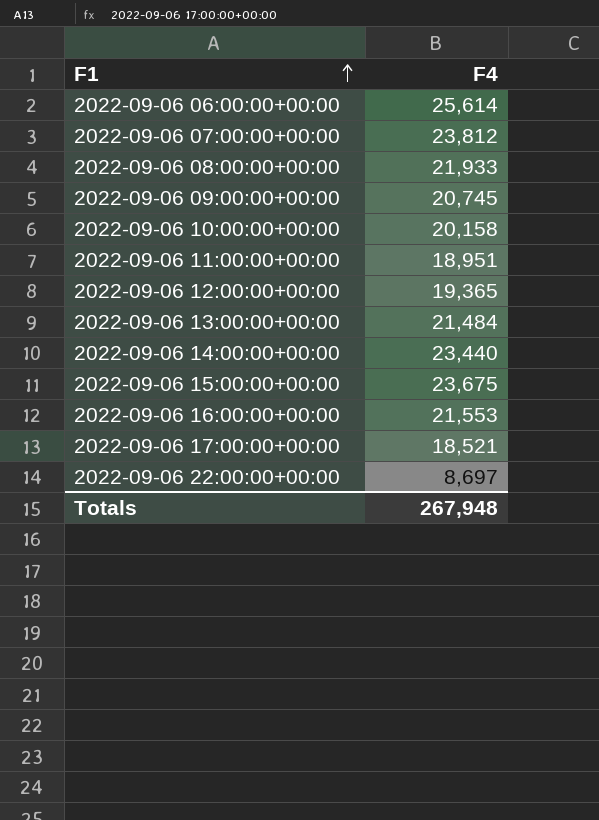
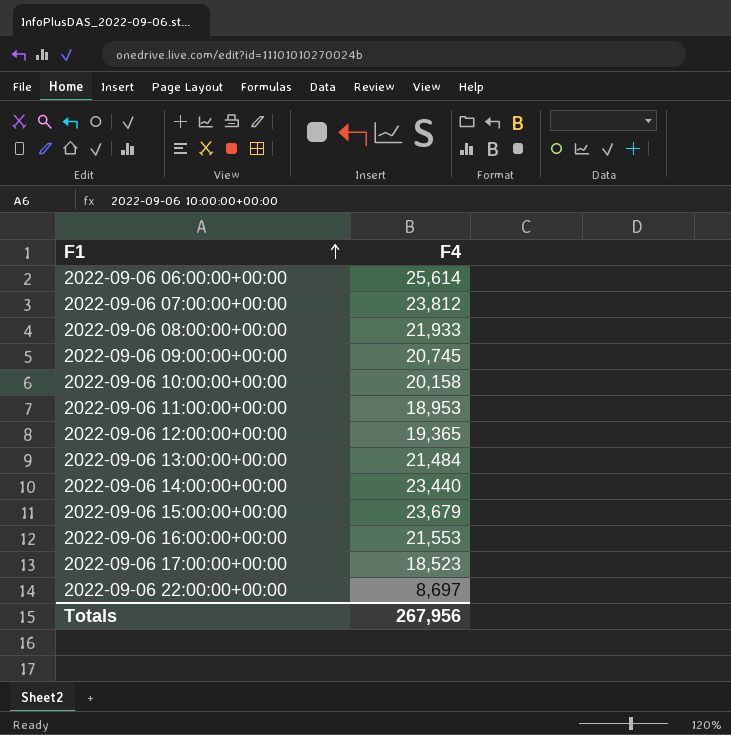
2022-09-06 11:00:00+00:00 | F4: 18,951 -> 18,953
2022-09-06 15:00:00+00:00 | F4: 23,675 -> 23,679
2022-09-06 17:00:00+00:00 | F4: 18,521 -> 18,523
Totals | F4: 267,948 -> 267,956

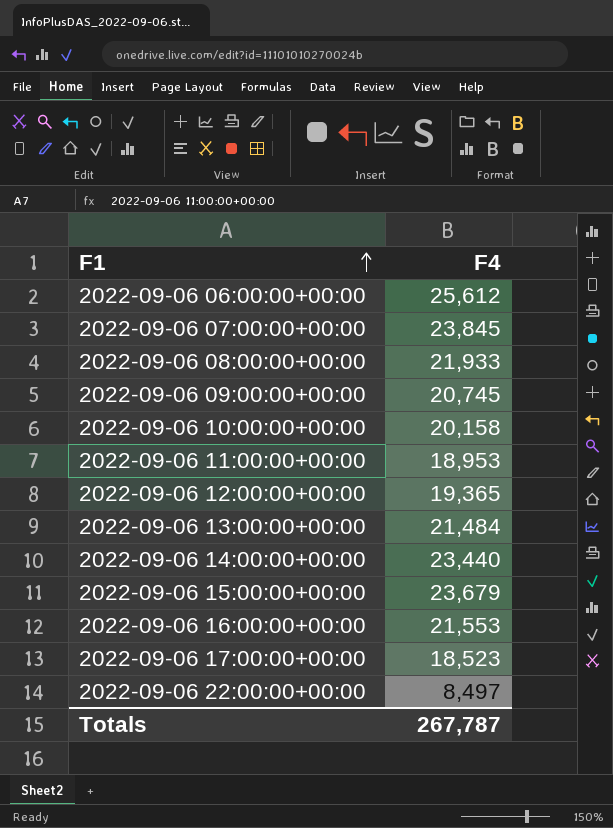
2022-09-06 06:00:00+00:00 | F4: 25,614 -> 25,612
2022-09-06 07:00:00+00:00 | F4: 23,812 -> 23,845
2022-09-06 22:00:00+00:00 | F4: 8,697 -> 8,497
Totals | F4: 267,956 -> 267,787

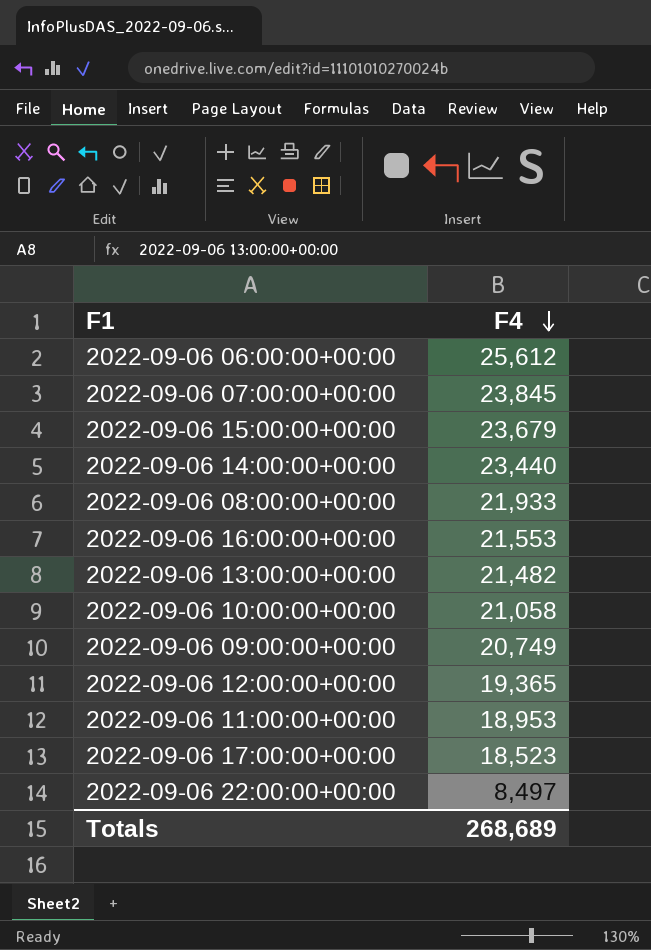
row order: F1 ascending -> F4 descending
2022-09-06 13:00:00+00:00 | F4: 21,484 -> 21,482
2022-09-06 10:00:00+00:00 | F4: 20,158 -> 21,058
2022-09-06 09:00:00+00:00 | F4: 20,745 -> 20,749
Totals | F4: 267,787 -> 268,689

